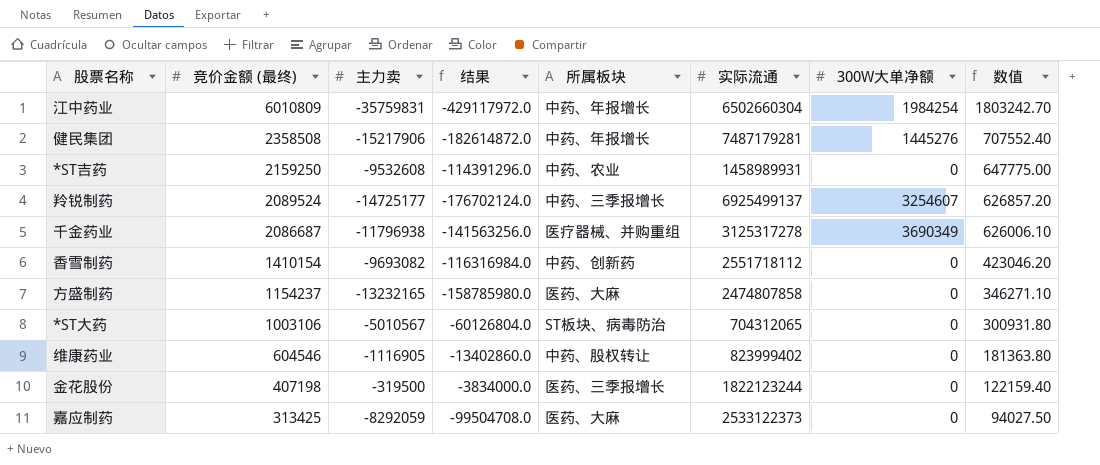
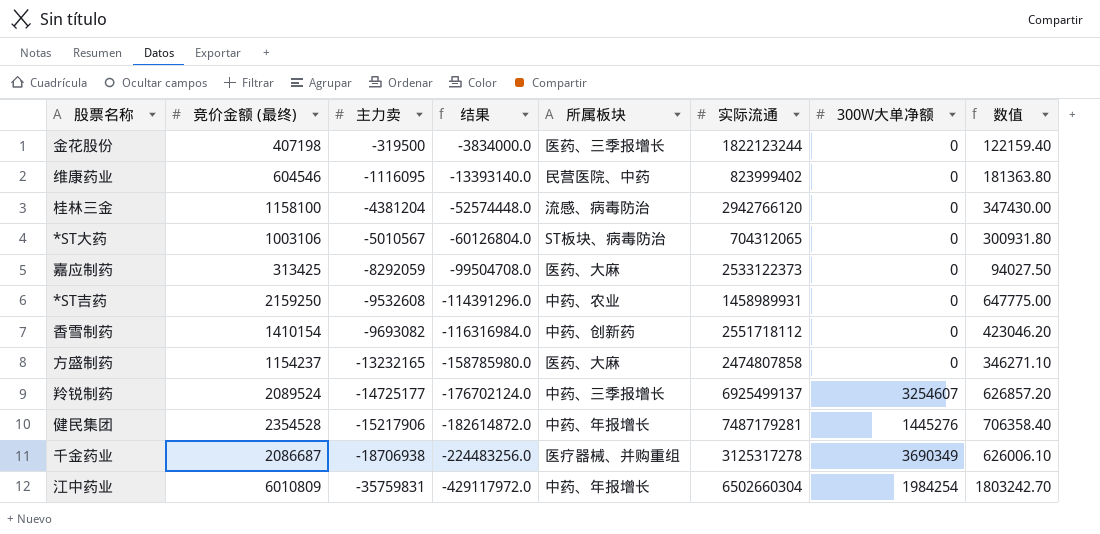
row order: 竞价金额 (最终) descending -> 主力卖 descending
维康药业 | 主力卖: -1116905 -> -1116095
维康药业 | 结果: -13402860.0 -> -13393140.0
维康药业 | 所属板块: 中药、股权转让 -> 民营医院、中药
row 桂林三金: none -> 1158100 | -4381204 | -52574448.0 | 流感、病毒防治 | 2942766120 | 0 | 347430.00
健民集团 | 竞价金额 (最终): 2358508 -> 2354528
健民集团 | 数值: 707552.40 -> 706358.40
千金药业 | 主力卖: -11796938 -> -18706938
千金药业 | 结果: -141563256.0 -> -224483256.0

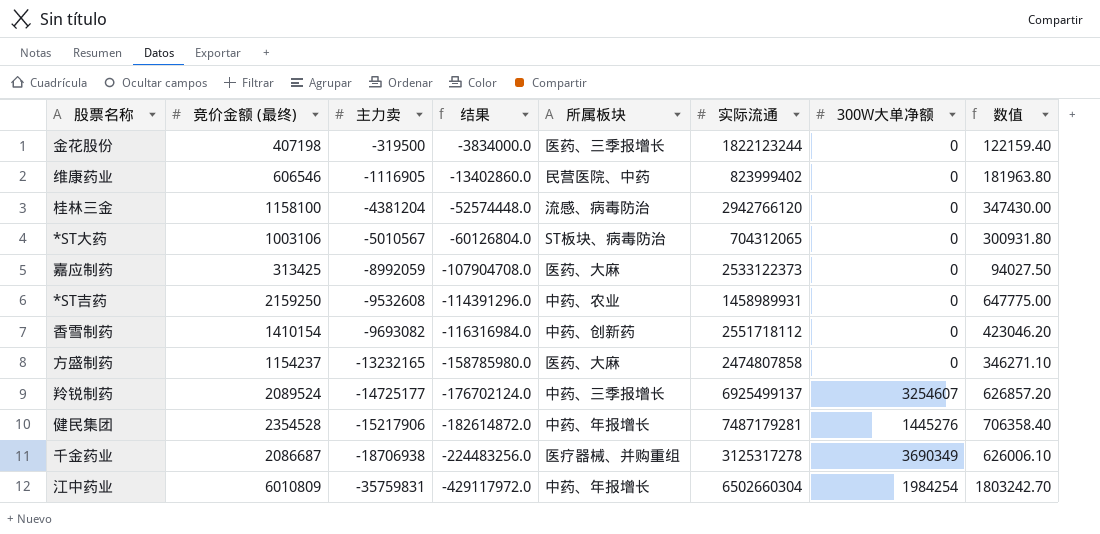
维康药业 | 竞价金额 (最终): 604546 -> 606546
维康药业 | 主力卖: -1116095 -> -1116905
维康药业 | 结果: -13393140.0 -> -13402860.0
维康药业 | 数值: 181363.80 -> 181963.80
嘉应制药 | 主力卖: -8292059 -> -8992059
嘉应制药 | 结果: -99504708.0 -> -107904708.0

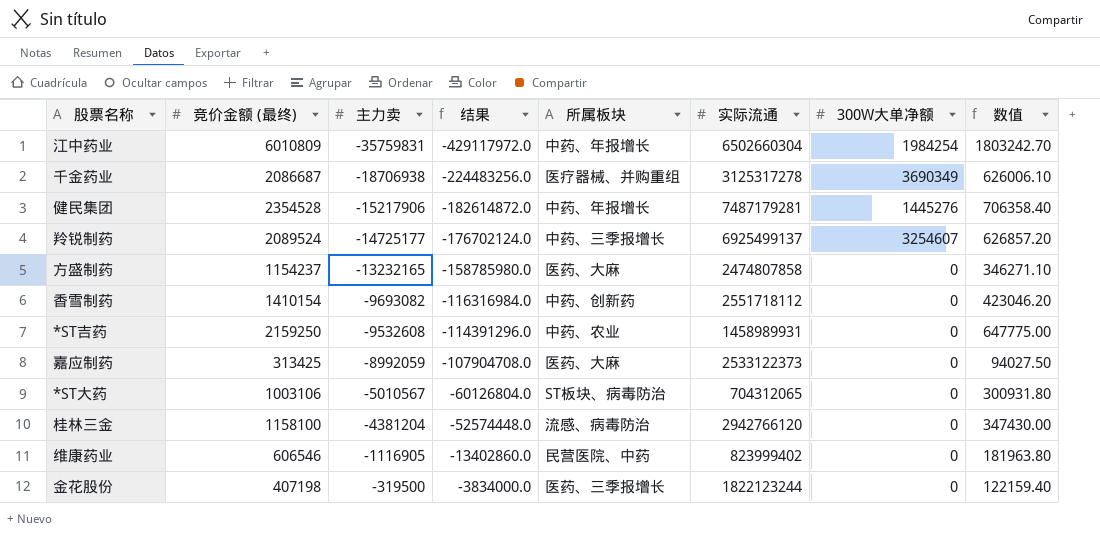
row order: 主力卖 descending -> 主力卖 ascending

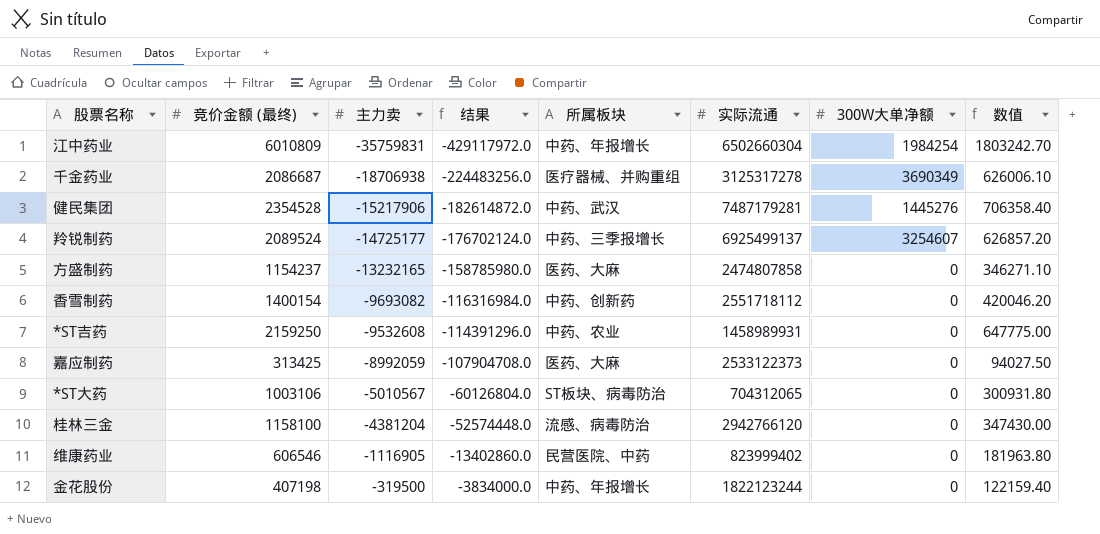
健民集团 | 所属板块: 中药、年报增长 -> 中药、武汉
香雪制药 | 竞价金额 (最终): 1410154 -> 1400154
香雪制药 | 数值: 423046.20 -> 420046.20
金花股份 | 所属板块: 医药、三季报增长 -> 中药、年报增长

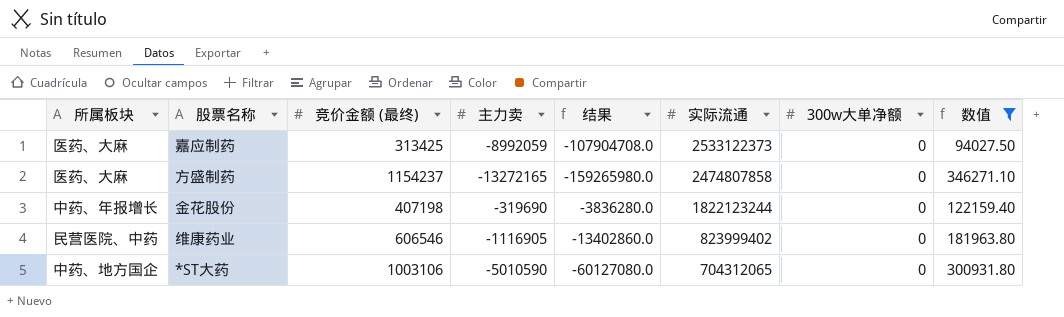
filter: none -> 数值 <= 346271.10
row order: 主力卖 ascending -> 实际流通 descending
column 所属板块 | position: 5 -> 1
column name: 300W大单净额 -> 300w大单净额
方盛制药 | 主力卖: -13232165 -> -13272165
方盛制药 | 结果: -158785980.0 -> -159265980.0
金花股份 | 主力卖: -319500 -> -319690
金花股份 | 结果: -3834000.0 -> -3836280.0
*ST大药 | 所属板块: ST板块、病毒防治 -> 中药、地方国企
*ST大药 | 主力卖: -5010567 -> -5010590
*ST大药 | 结果: -60126804.0 -> -60127080.0

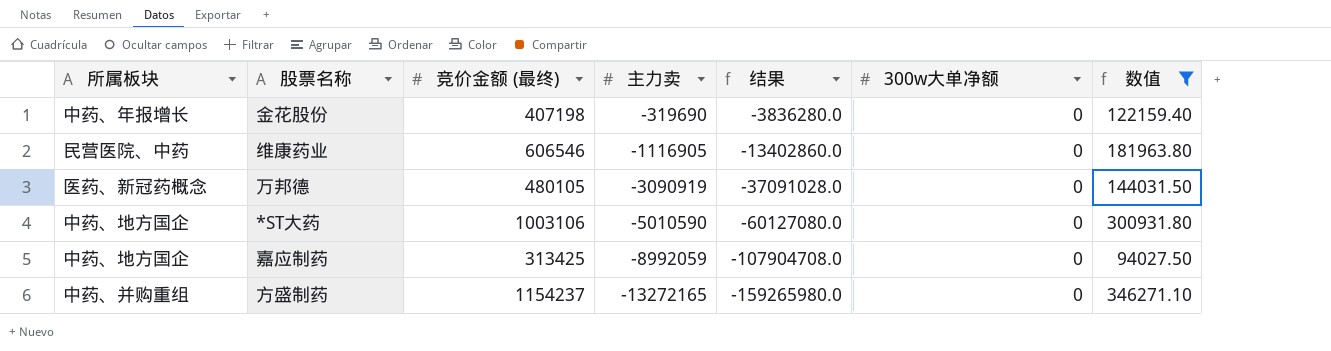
row order: 实际流通 descending -> 主力卖 descending
column 实际流通 | position: 6 -> none
row 万邦德: none -> 医药、新冠药概念 | 480105 | -3090919 | -37091028.0 | 0 | 144031.50
嘉应制药 | 所属板块: 医药、大麻 -> 中药、地方国企
方盛制药 | 所属板块: 医药、大麻 -> 中药、并购重组

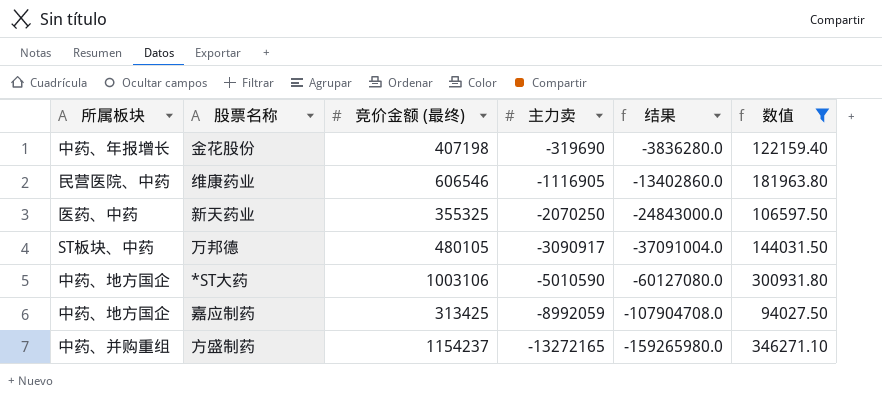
column 300w大单净额 | position: 6 -> none
row 新天药业: none -> 医药、中药 | 355325 | -2070250 | -24843000.0 | 106597.50
万邦德 | 所属板块: 医药、新冠药概念 -> ST板块、中药
万邦德 | 主力卖: -3090919 -> -3090917
万邦德 | 结果: -37091028.0 -> -37091004.0

